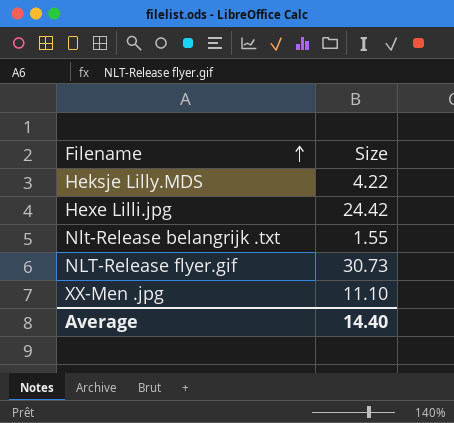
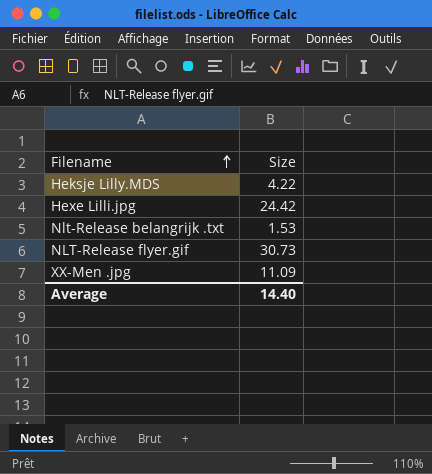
Nlt-Release belangrijk .txt | Size: 1.55 -> 1.53
XX-Men .jpg | Size: 11.10 -> 11.09

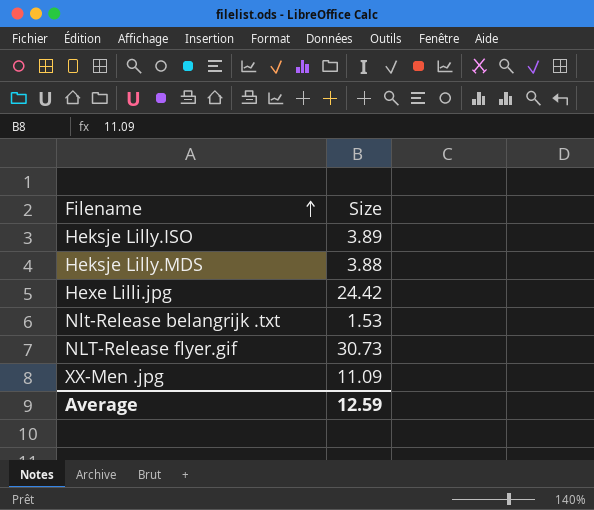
row Heksje Lilly.ISO: none -> 3.89
Heksje Lilly.MDS | Size: 4.22 -> 3.88
Average | Size: 14.40 -> 12.59

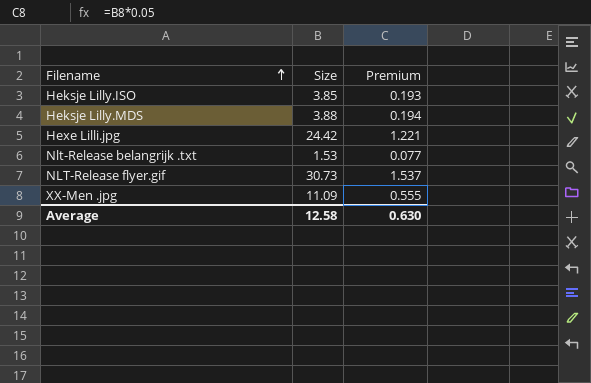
column Premium | formula: none -> [Size] * 0.05
Heksje Lilly.ISO | Size: 3.89 -> 3.85
Average | Size: 12.59 -> 12.58

